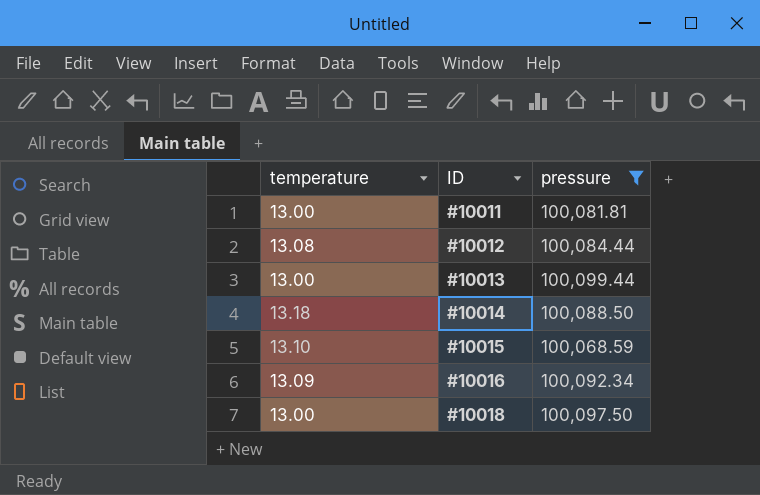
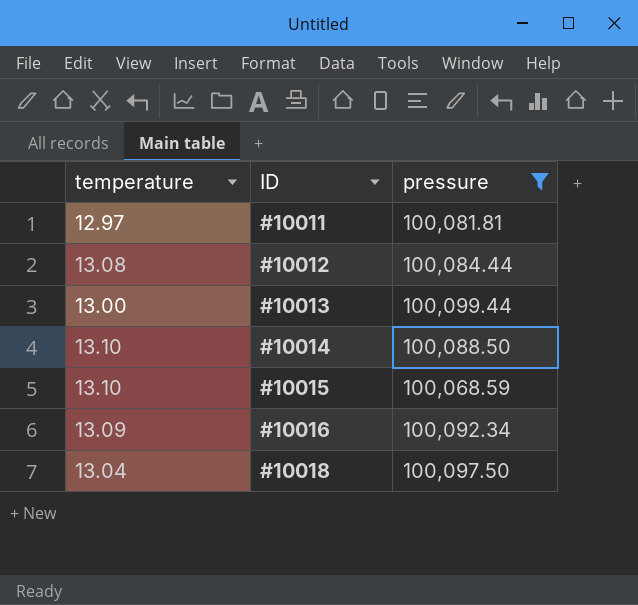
#10011 | temperature: 13.00 -> 12.97
#10014 | temperature: 13.18 -> 13.10
#10018 | temperature: 13.00 -> 13.04

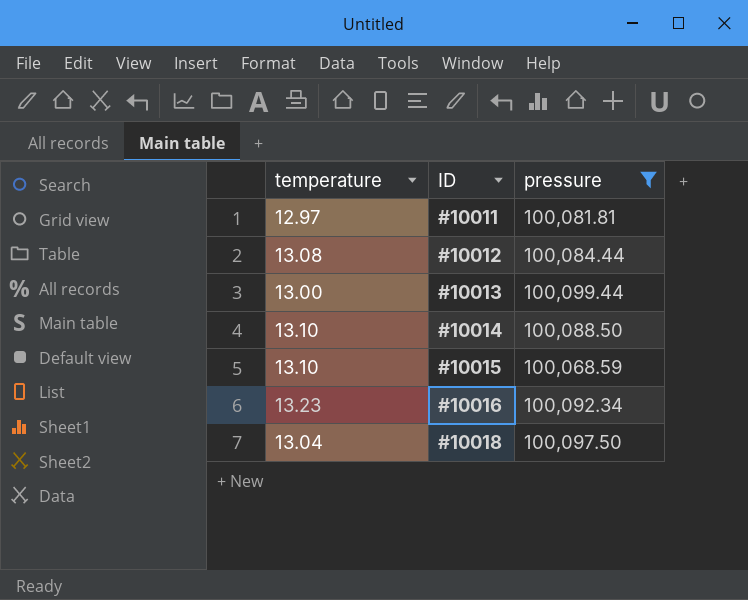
#10016 | temperature: 13.09 -> 13.23

